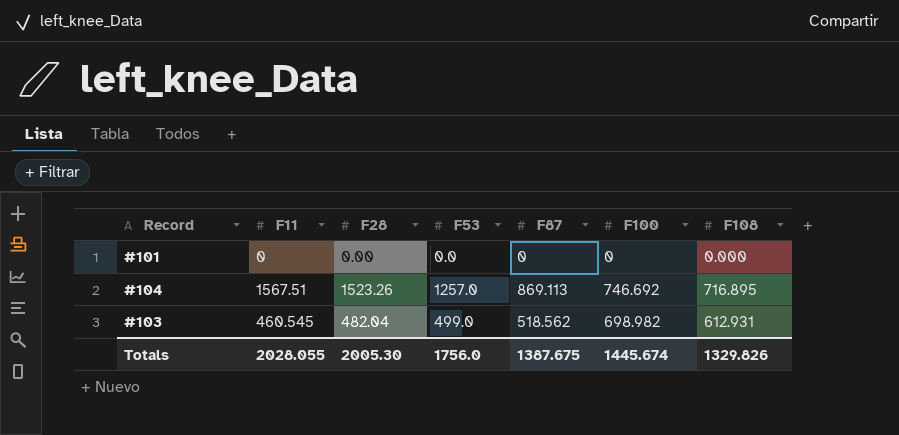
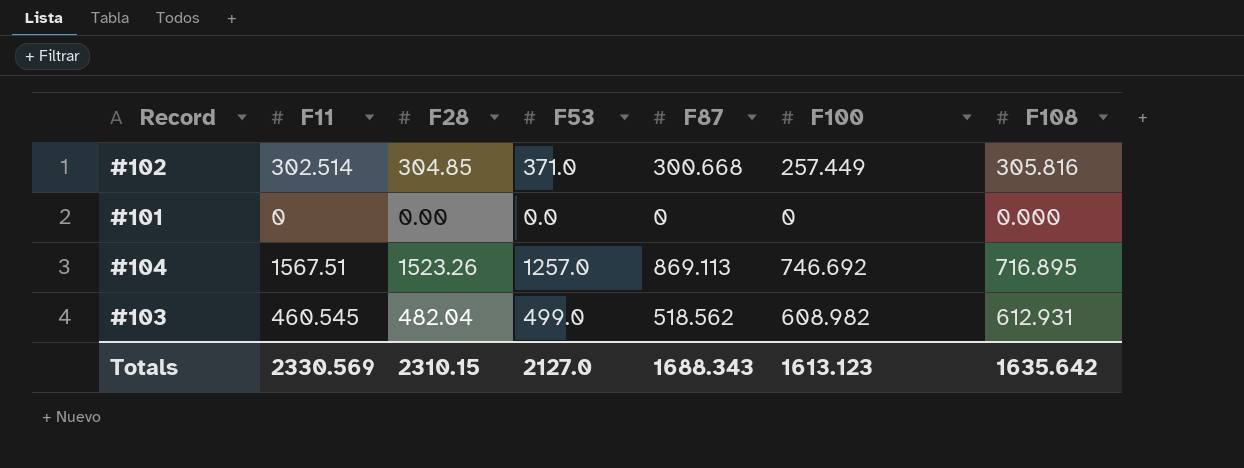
row #102: none -> 302.514 | 304.85 | 371.0 | 300.668 | 257.449 | 305.816
#103 | F100: 698.982 -> 608.982
Totals | F11: 2028.055 -> 2330.569
Totals | F28: 2005.30 -> 2310.15
Totals | F53: 1756.0 -> 2127.0
Totals | F87: 1387.675 -> 1688.343
Totals | F100: 1445.674 -> 1613.123
Totals | F108: 1329.826 -> 1635.642

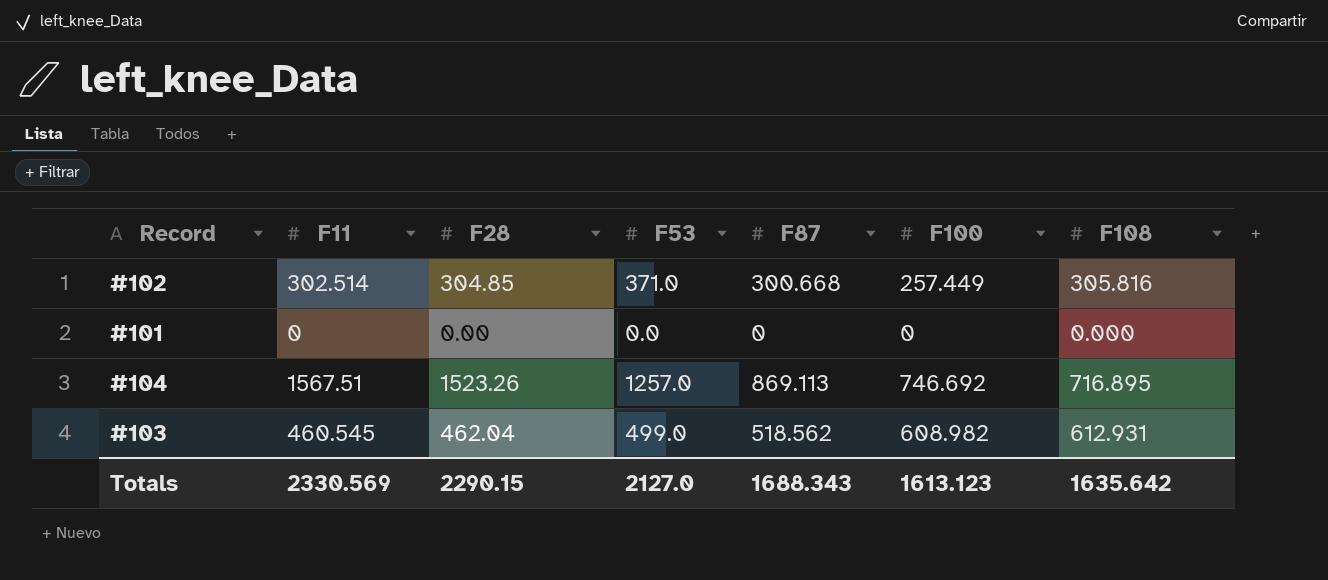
#103 | F28: 482.04 -> 462.04
Totals | F28: 2310.15 -> 2290.15

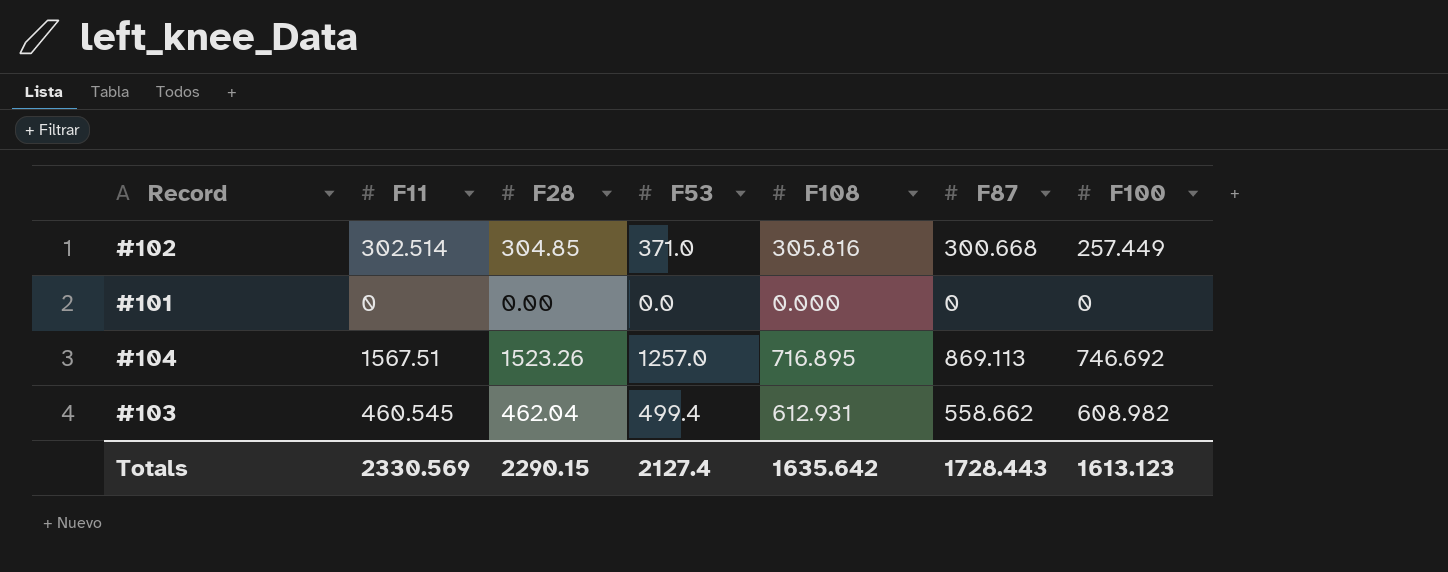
column F108 | position: 7 -> 5
#103 | F53: 499.0 -> 499.4
#103 | F87: 518.562 -> 558.662
Totals | F53: 2127.0 -> 2127.4
Totals | F87: 1688.343 -> 1728.443

